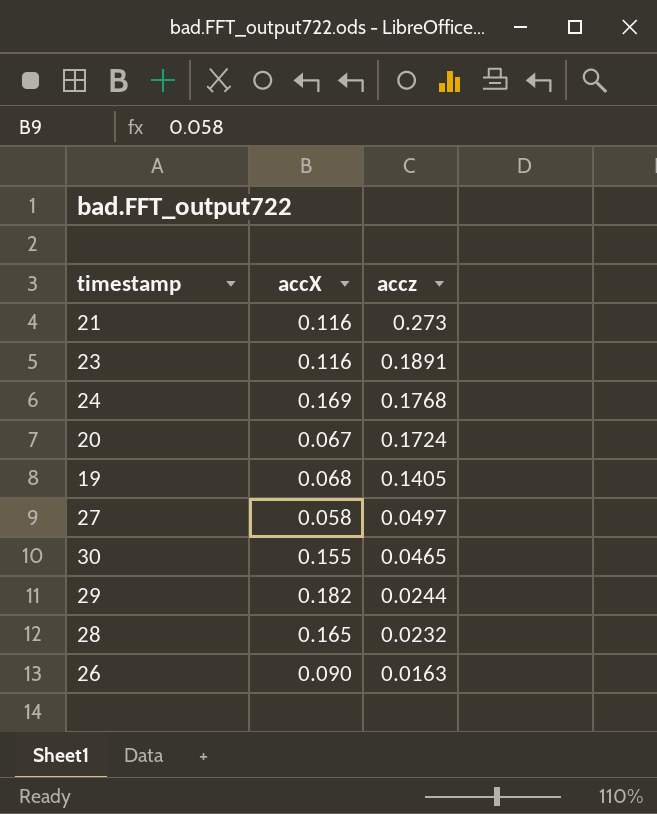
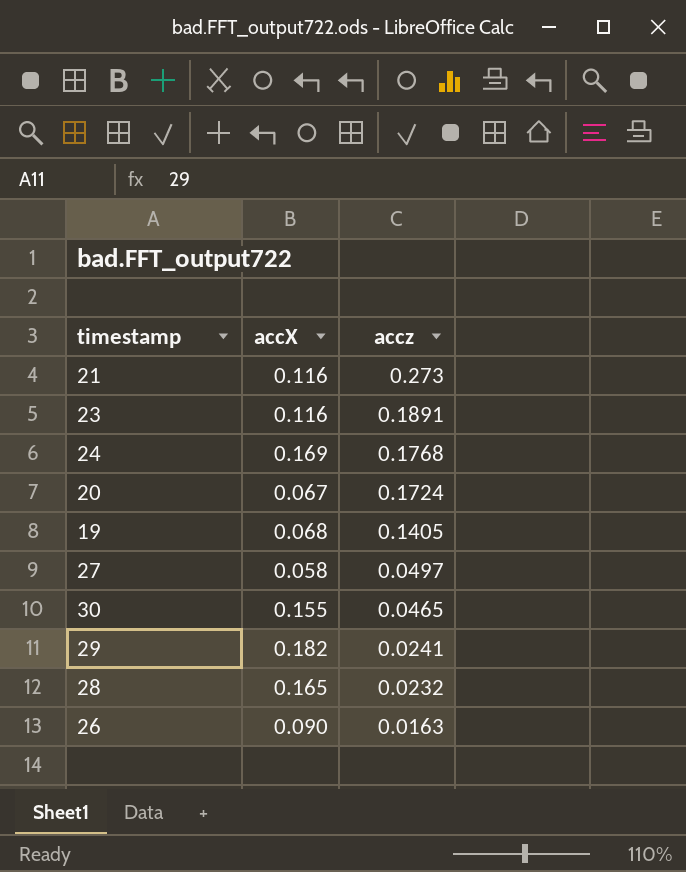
29 | accz: 0.0244 -> 0.0241

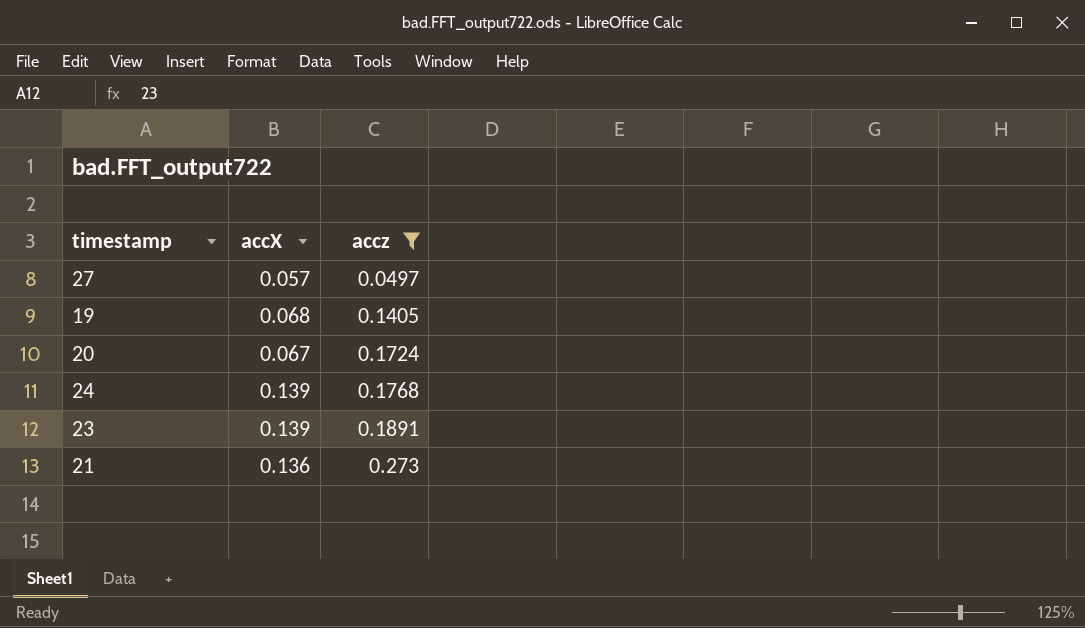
filter: none -> accz >= 0.0497
row order: accz descending -> accz ascending
27 | accX: 0.058 -> 0.057
24 | accX: 0.169 -> 0.139
23 | accX: 0.116 -> 0.139
21 | accX: 0.116 -> 0.136

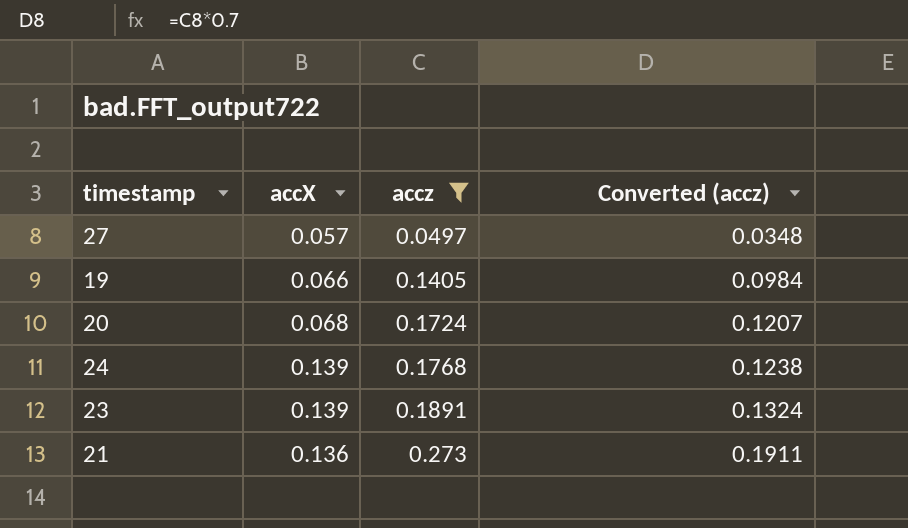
column Converted (accz) | formula: none -> [accz] * 0.7
19 | accX: 0.068 -> 0.066
20 | accX: 0.067 -> 0.068

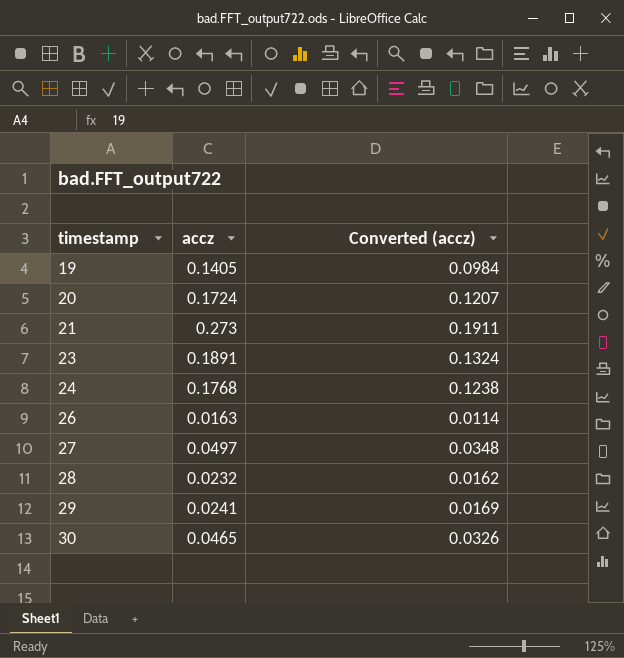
filter: accz >= 0.0497 -> none
row order: accz ascending -> timestamp ascending
column accX | position: 2 -> none

